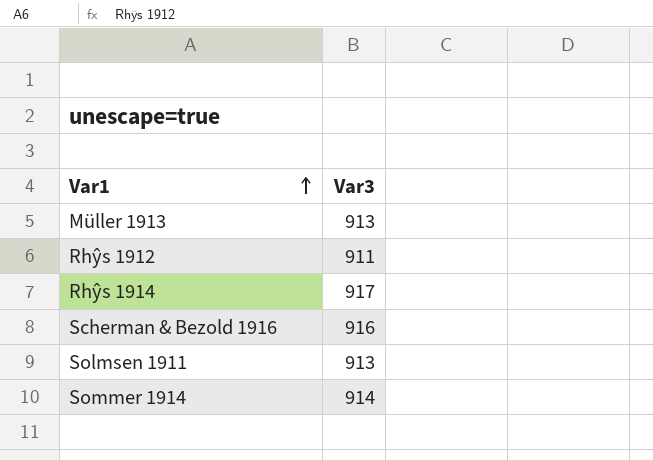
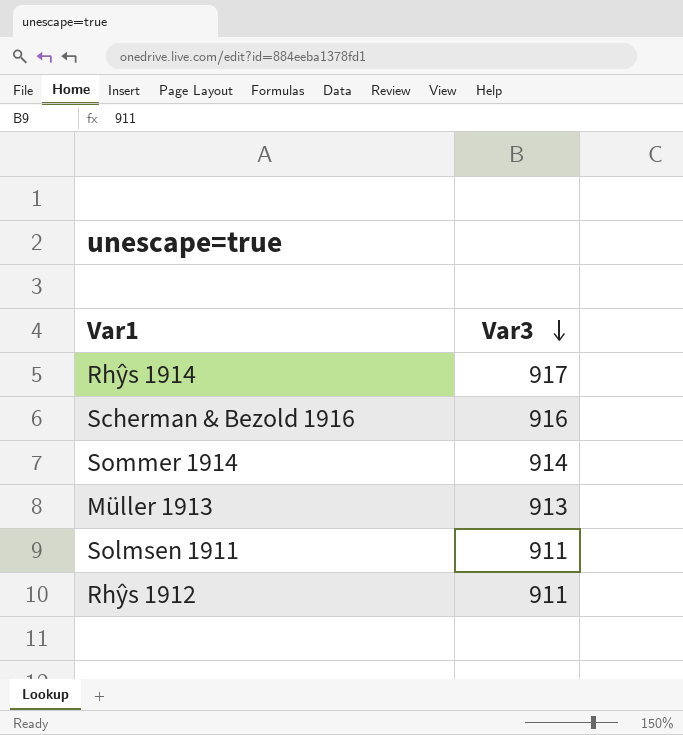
row order: Var1 ascending -> Var3 descending
Solmsen 1911 | Var3: 913 -> 911

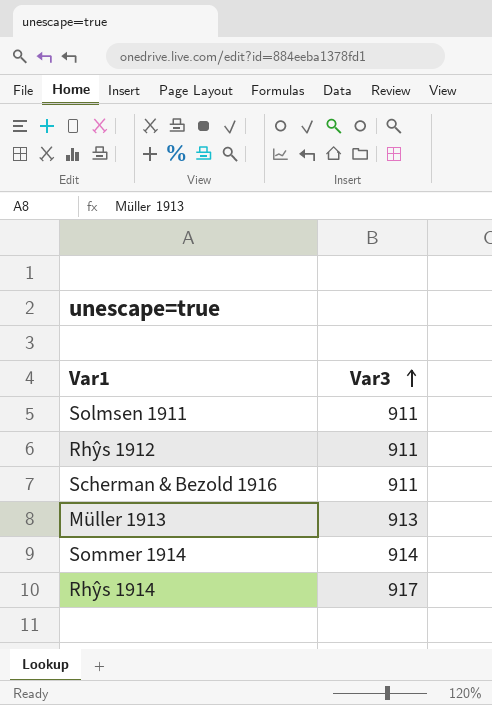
row order: Var3 descending -> Var3 ascending
Scherman & Bezold 1916 | Var3: 916 -> 911

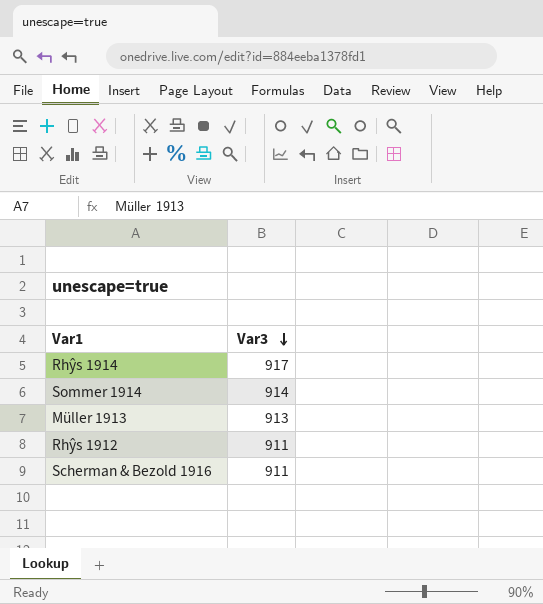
row order: Var3 ascending -> Var3 descending
row Solmsen 1911: 911 -> none

